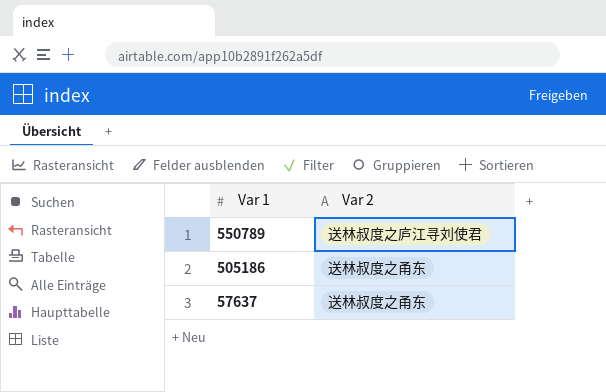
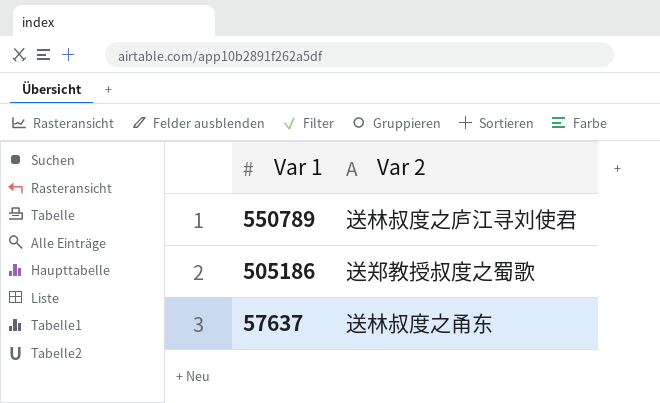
505186 | Var 2: 送林叔度之甬东 -> 送郑教授叔度之蜀歌

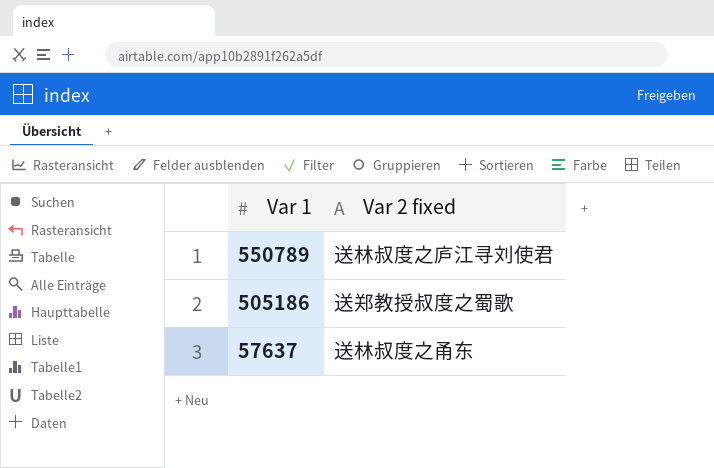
column name: Var 2 -> Var 2 fixed

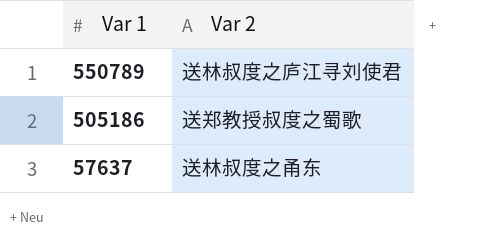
column name: Var 2 fixed -> Var 2

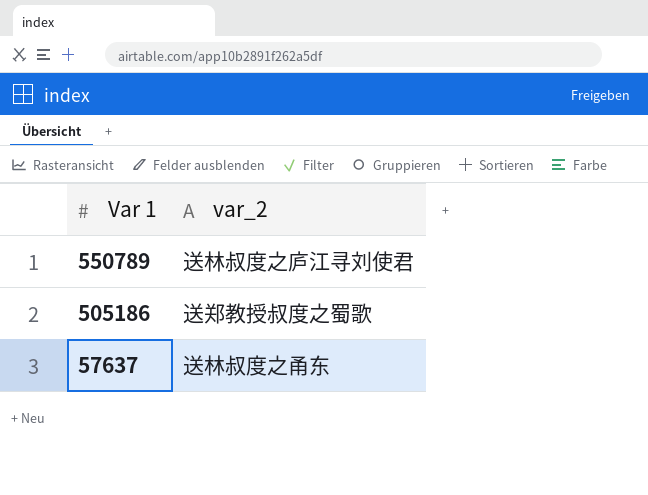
column name: Var 2 -> var_2

